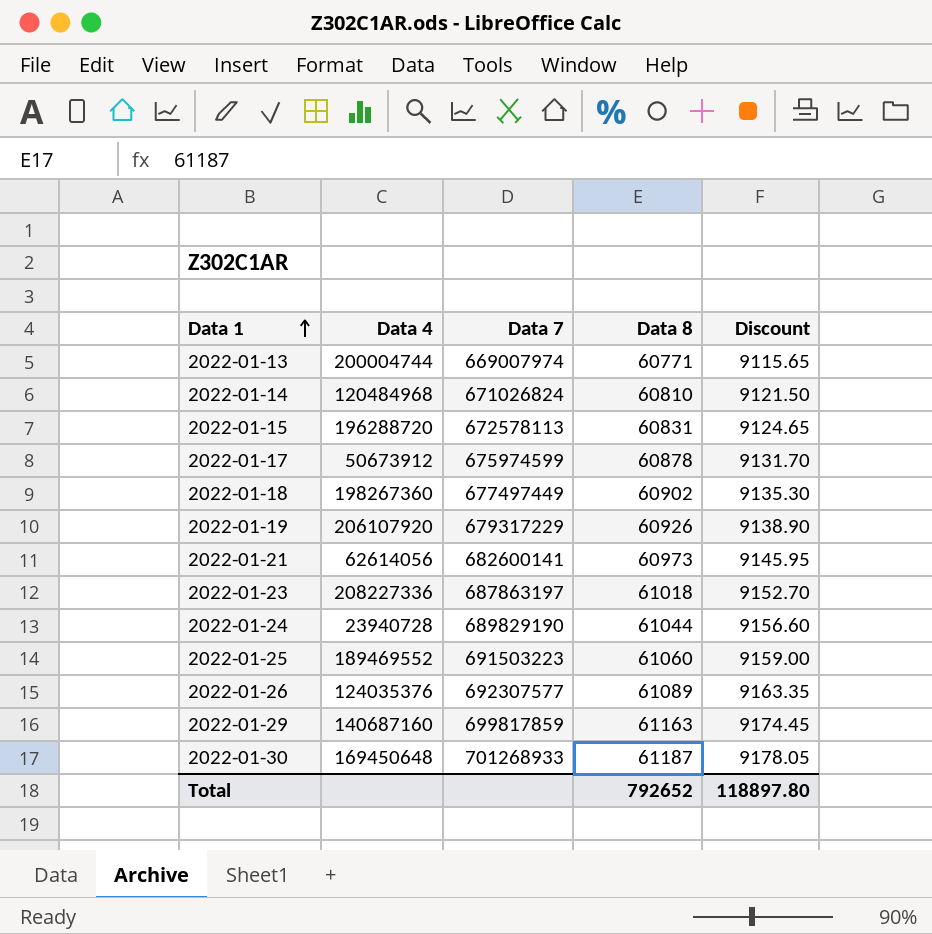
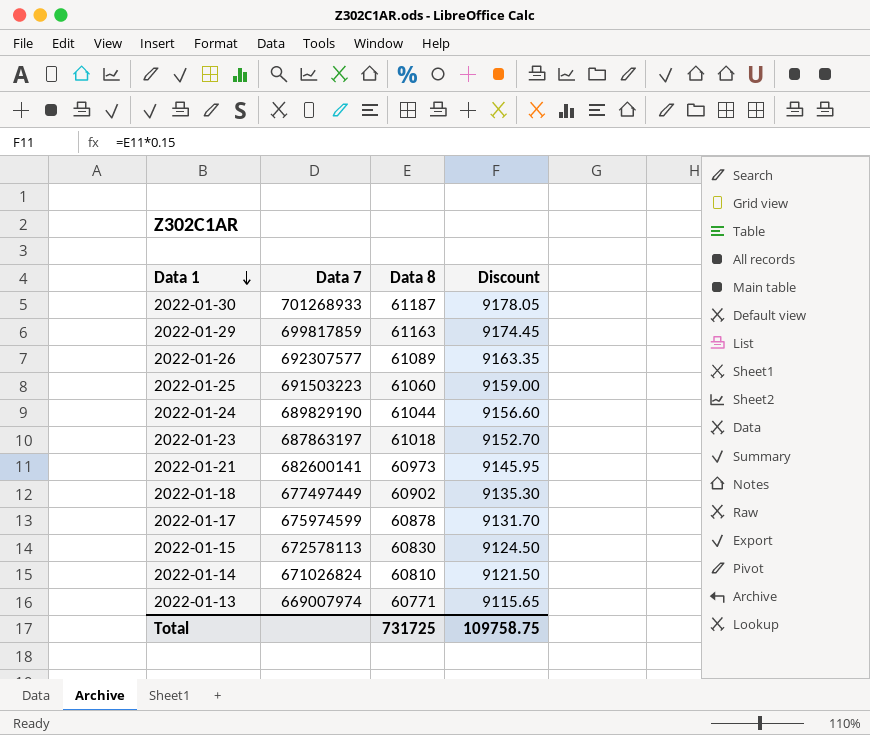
row order: Data 1 ascending -> Data 1 descending
column Data 4 | position: 2 -> none
row 2022-01-19: 206107920 | 679317229 | 60926 | 9138.90 -> none
2022-01-15 | Data 8: 60831 -> 60830
2022-01-15 | Discount: 9124.65 -> 9124.50
Total | Data 8: 792652 -> 731725
Total | Discount: 118897.80 -> 109758.75

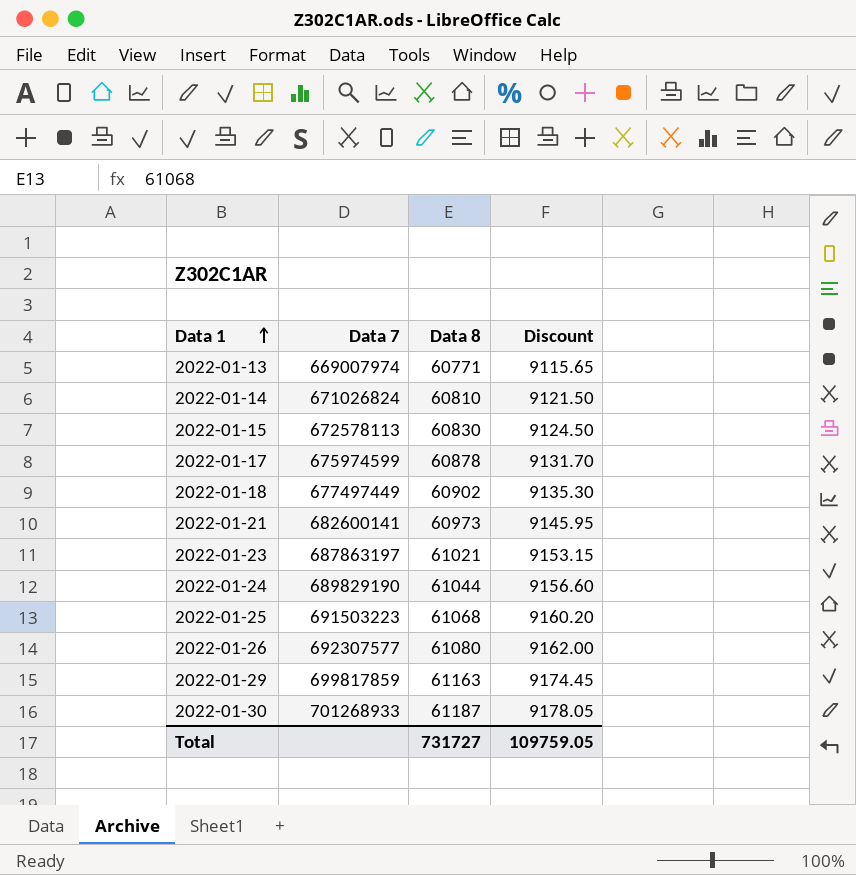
row order: Data 1 descending -> Data 1 ascending
2022-01-23 | Data 8: 61018 -> 61021
2022-01-23 | Discount: 9152.70 -> 9153.15
2022-01-25 | Data 8: 61060 -> 61068
2022-01-25 | Discount: 9159.00 -> 9160.20
2022-01-26 | Data 8: 61089 -> 61080
2022-01-26 | Discount: 9163.35 -> 9162.00
Total | Data 8: 731725 -> 731727
Total | Discount: 109758.75 -> 109759.05

